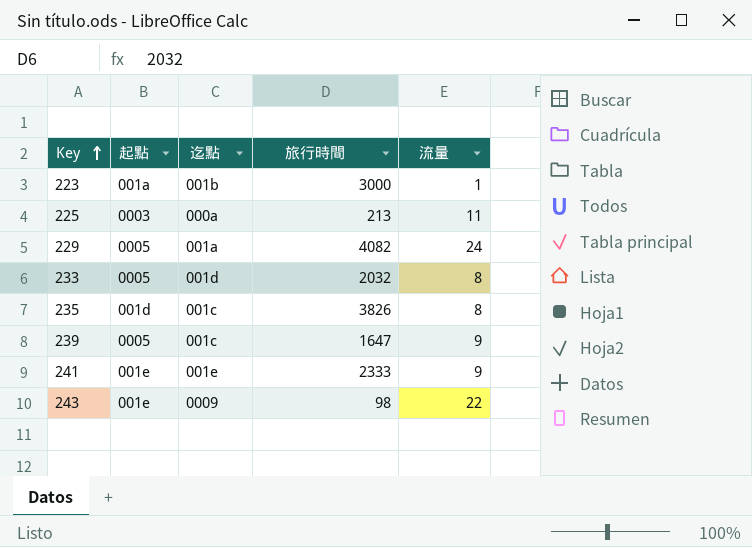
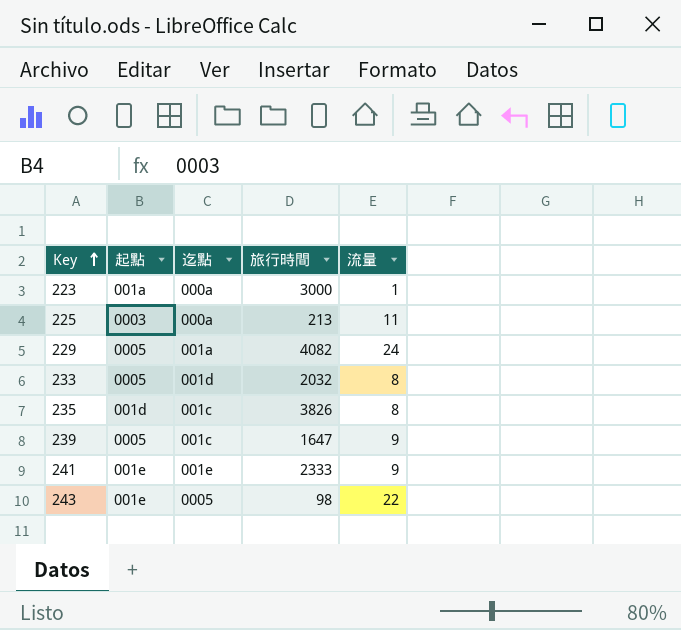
223 | 迄點: 001b -> 000a
243 | 迄點: 0009 -> 0005

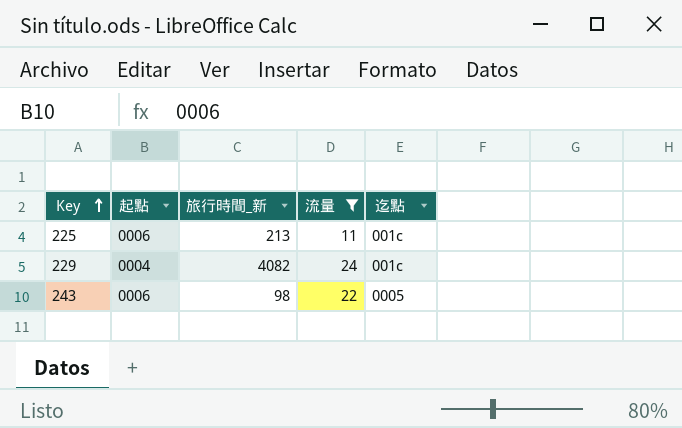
filter: none -> 流量 >= 11
column name: 旅行時間 -> 旅行時間_新
column 迄點 | position: 3 -> 5
225 | 起點: 0003 -> 0006
225 | 迄點: 000a -> 001c
229 | 起點: 0005 -> 0004
229 | 迄點: 001a -> 001c
243 | 起點: 001e -> 0006

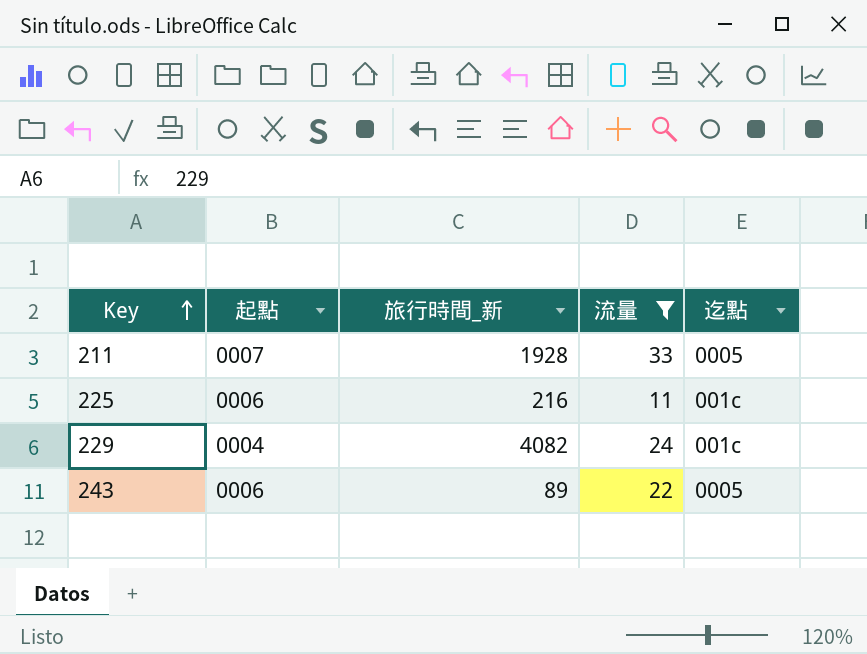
row 211: none -> 0007 | 1928 | 33 | 0005
225 | 旅行時間_新: 213 -> 216
243 | 旅行時間_新: 98 -> 89

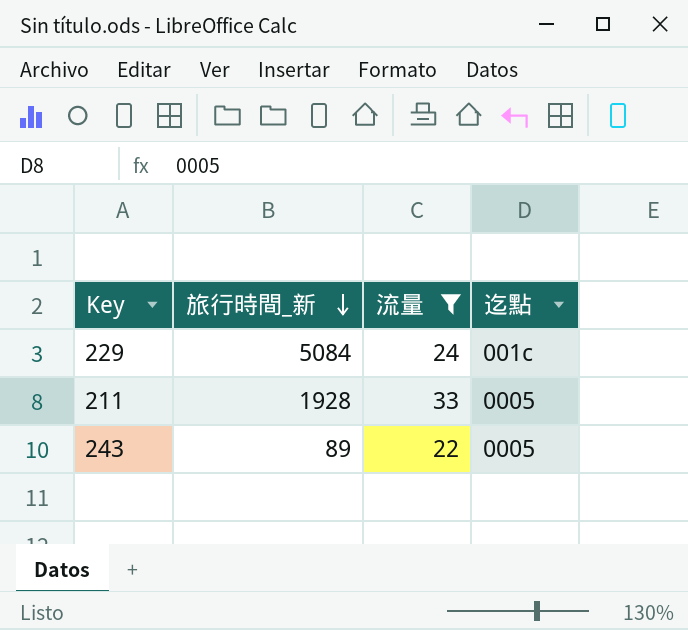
row order: Key ascending -> 旅行時間_新 descending
column 起點 | position: 2 -> none
row 225: 0006 | 216 | 11 | 001c -> none
229 | 旅行時間_新: 4082 -> 5084

